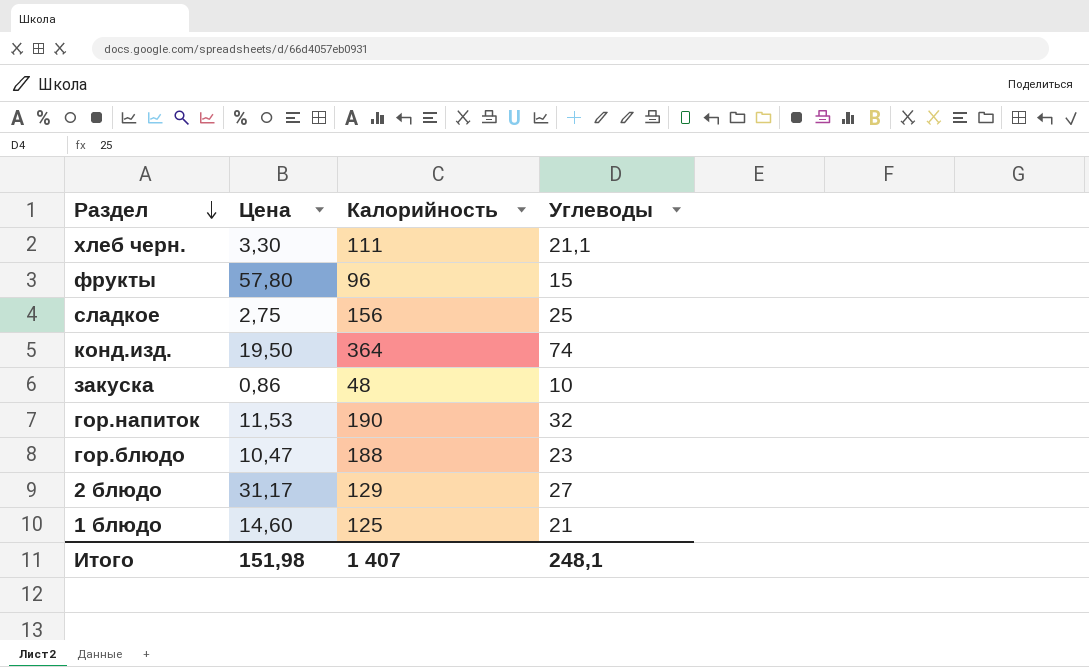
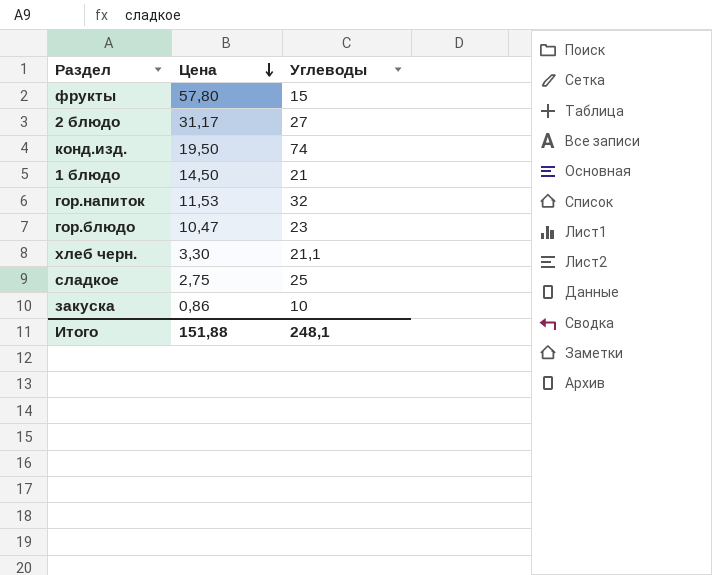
row order: Раздел descending -> Цена descending
column Калорийность | position: 3 -> none
1 блюдо | Цена: 14,60 -> 14,50
Итого | Цена: 151,98 -> 151,88

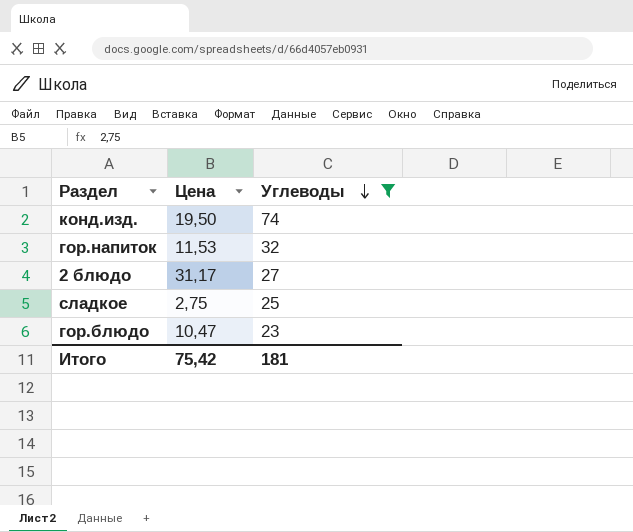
filter: none -> Углеводы >= 23
row order: Цена descending -> Углеводы descending
Итого | Цена: 151,88 -> 75,42
Итого | Углеводы: 248,1 -> 181

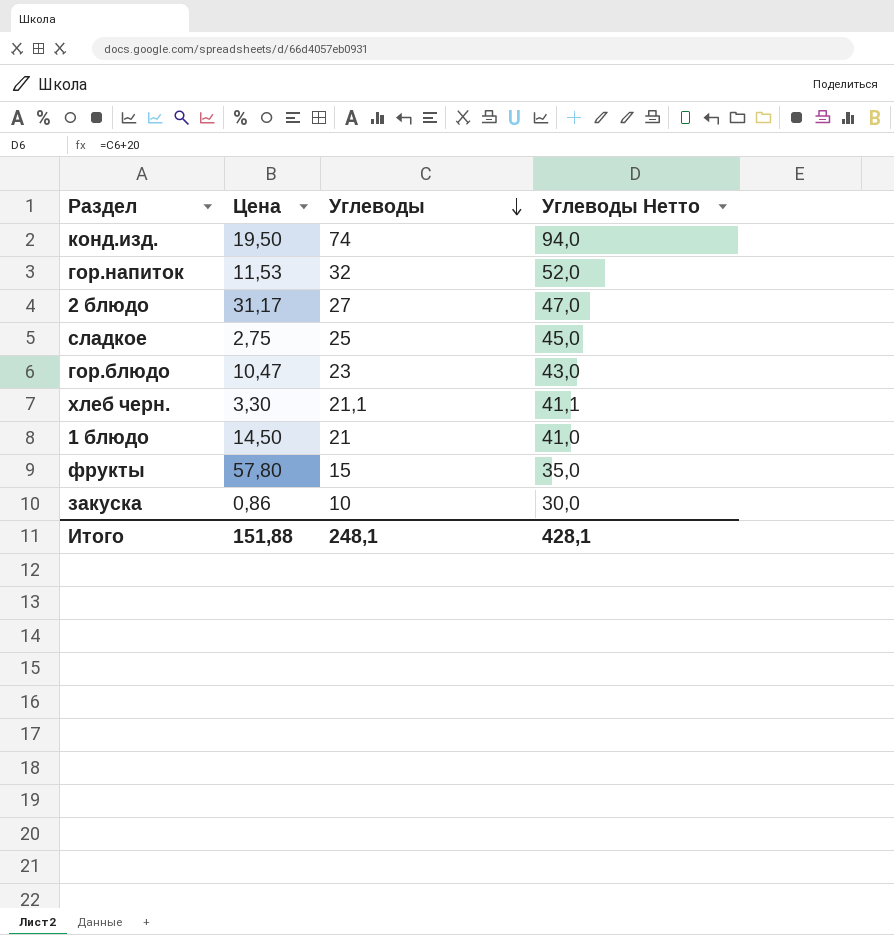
filter: Углеводы >= 23 -> none
column Углеводы Нетто | formula: none -> [Углеводы] + 20
Итого | Цена: 75,42 -> 151,88
Итого | Углеводы: 181 -> 248,1

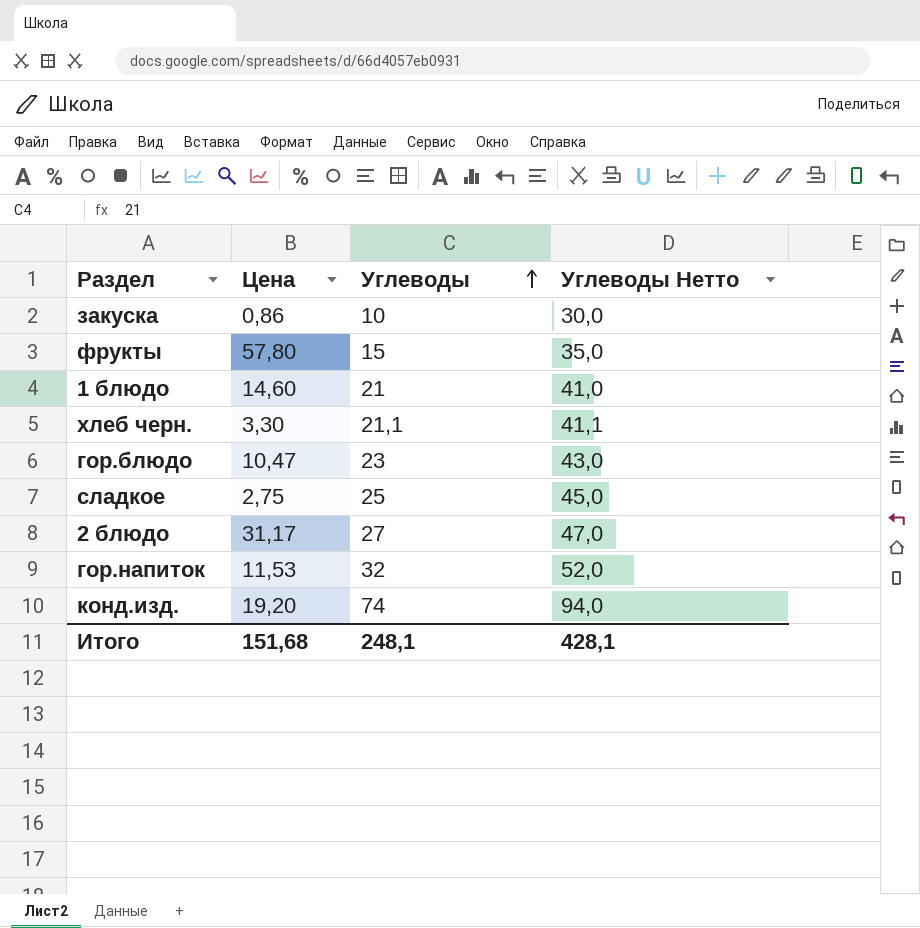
row order: Углеводы descending -> Углеводы ascending
1 блюдо | Цена: 14,50 -> 14,60
конд.изд. | Цена: 19,50 -> 19,20
Итого | Цена: 151,88 -> 151,68

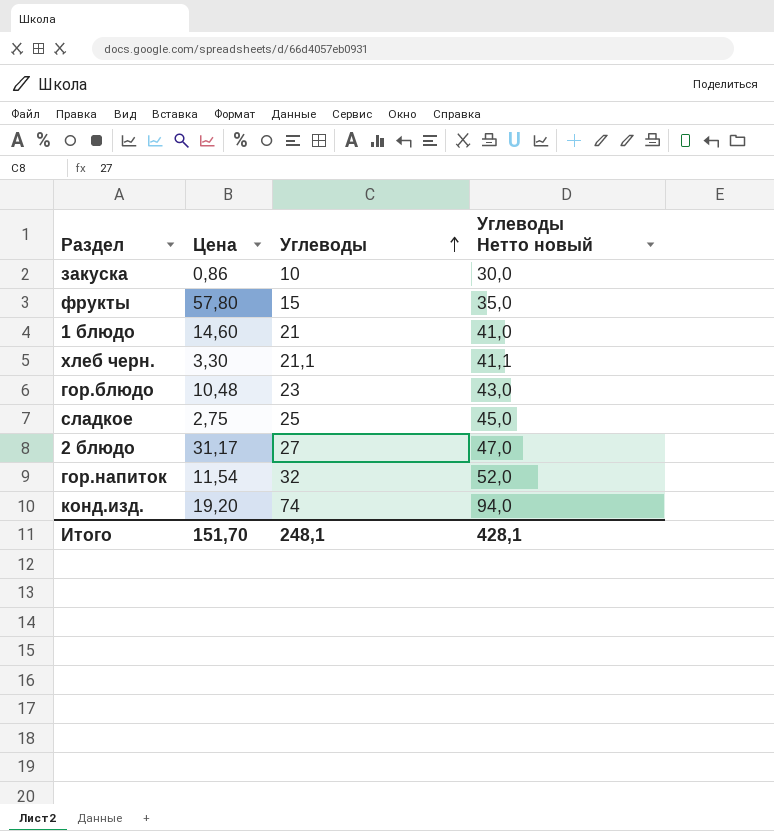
column name: Углеводы Нетто -> Углеводы Нетто новый
гор.блюдо | Цена: 10,47 -> 10,48
гор.напиток | Цена: 11,53 -> 11,54
Итого | Цена: 151,68 -> 151,70

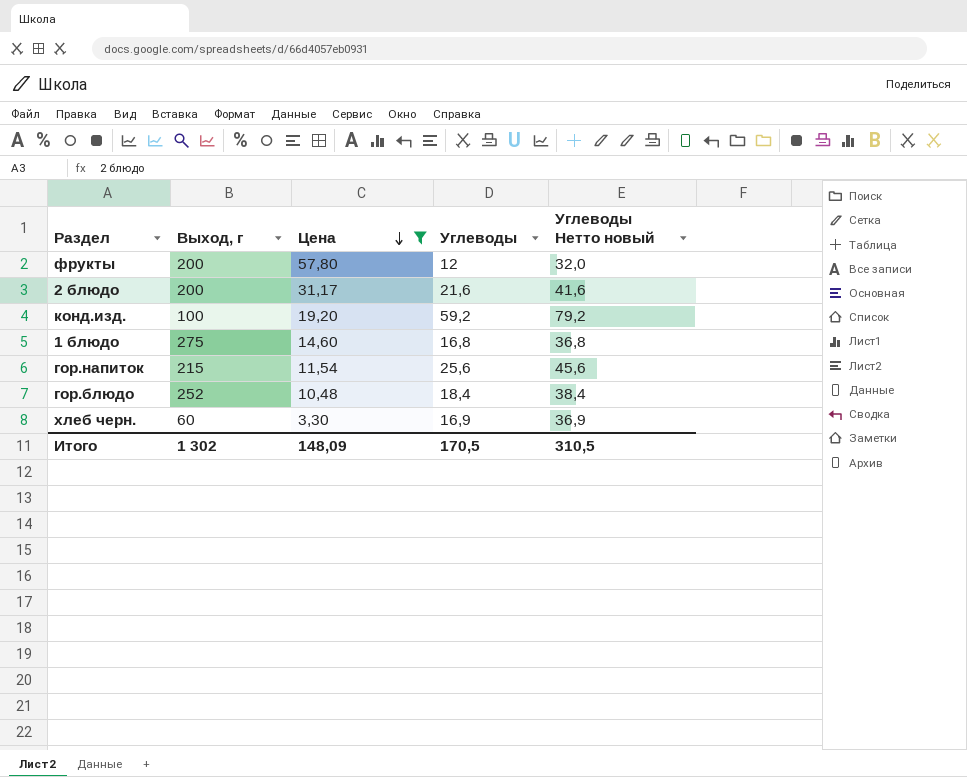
filter: none -> Цена >= 3,30
row order: Углеводы ascending -> Цена descending
column Выход, г | position: none -> 2
фрукты | Углеводы: 15 -> 12
фрукты | Углеводы Нетто новый: 35,0 -> 32,0
2 блюдо | Углеводы: 27 -> 21,6
2 блюдо | Углеводы Нетто новый: 47,0 -> 41,6
конд.изд. | Углеводы: 74 -> 59,2
конд.изд. | Углеводы Нетто новый: 94,0 -> 79,2
1 блюдо | Углеводы: 21 -> 16,8
1 блюдо | Углеводы Нетто новый: 41,0 -> 36,8
гор.напиток | Углеводы: 32 -> 25,6
гор.напиток | Углеводы Нетто новый: 52,0 -> 45,6
гор.блюдо | Углеводы: 23 -> 18,4
гор.блюдо | Углеводы Нетто новый: 43,0 -> 38,4
хлеб черн. | Углеводы: 21,1 -> 16,9
хлеб черн. | Углеводы Нетто новый: 41,1 -> 36,9
Итого | Цена: 151,70 -> 148,09
Итого | Углеводы: 248,1 -> 170,5
Итого | Углеводы Нетто новый: 428,1 -> 310,5

